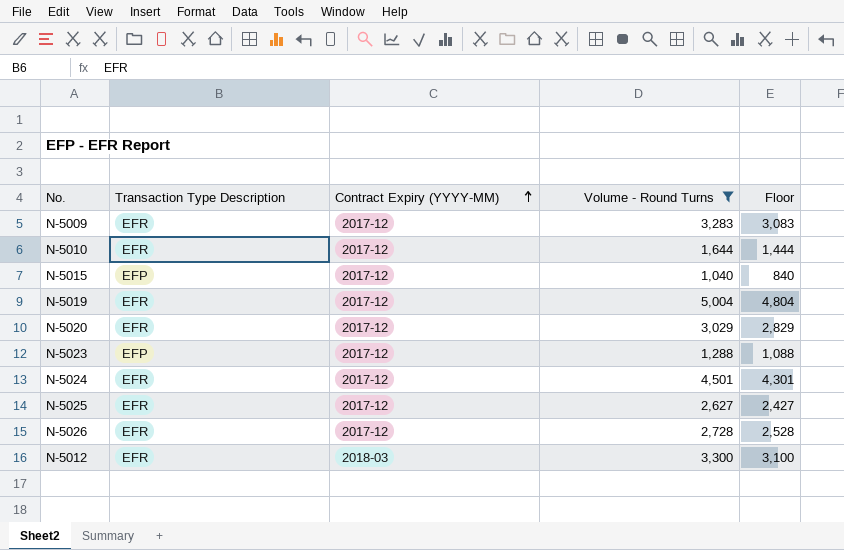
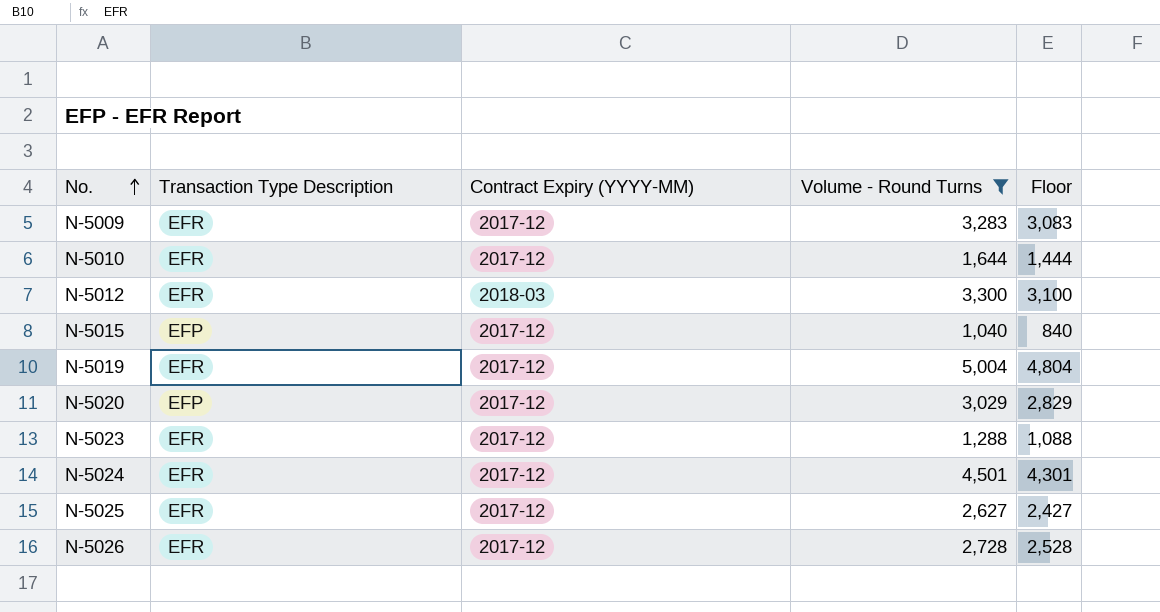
row order: Contract Expiry (YYYY-MM) ascending -> No. ascending
N-5020 | Transaction Type Description: EFR -> EFP
N-5023 | Transaction Type Description: EFP -> EFR

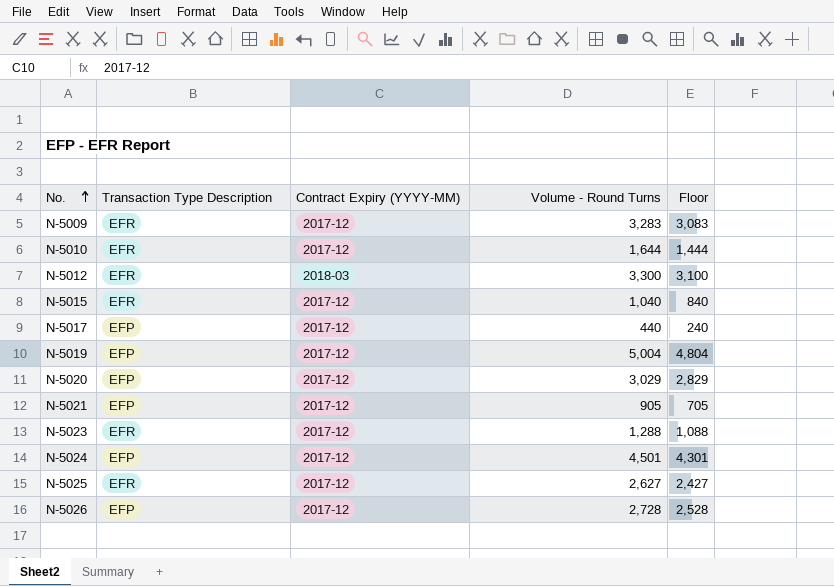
filter: Volume - Round Turns >= 1,040 -> none
N-5015 | Transaction Type Description: EFP -> EFR
N-5019 | Transaction Type Description: EFR -> EFP
N-5024 | Transaction Type Description: EFR -> EFP
N-5026 | Transaction Type Description: EFR -> EFP

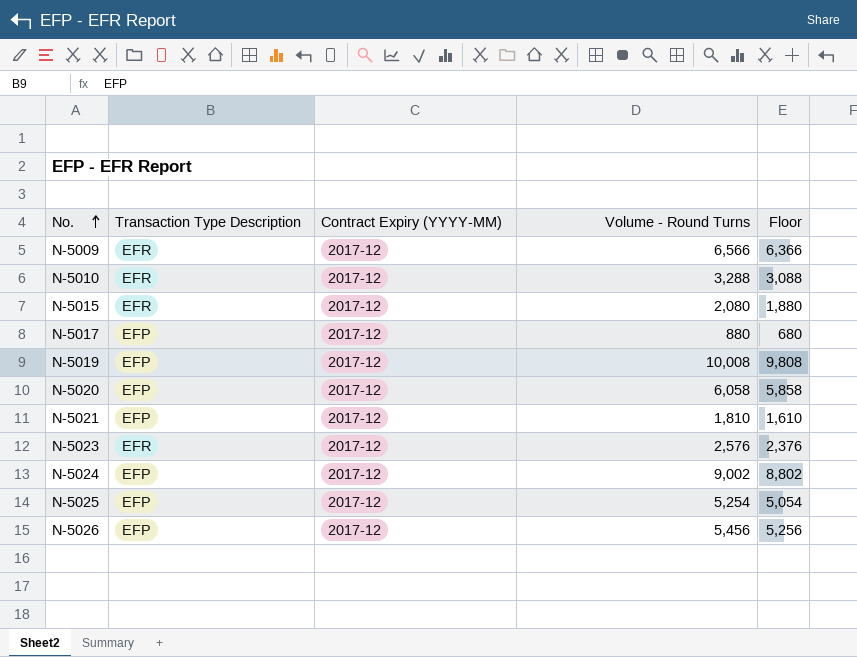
row N-5012: EFR | 2018-03 | 3,300 | 3,100 -> none
N-5009 | Volume - Round Turns: 3,283 -> 6,566
N-5009 | Floor: 3,083 -> 6,366
N-5010 | Volume - Round Turns: 1,644 -> 3,288
N-5010 | Floor: 1,444 -> 3,088
N-5015 | Volume - Round Turns: 1,040 -> 2,080
N-5015 | Floor: 840 -> 1,880
N-5017 | Volume - Round Turns: 440 -> 880
N-5017 | Floor: 240 -> 680
N-5019 | Volume - Round Turns: 5,004 -> 10,008
N-5019 | Floor: 4,804 -> 9,808
N-5020 | Volume - Round Turns: 3,029 -> 6,058
N-5020 | Floor: 2,829 -> 5,858
N-5021 | Volume - Round Turns: 905 -> 1,810
N-5021 | Floor: 705 -> 1,610
N-5023 | Volume - Round Turns: 1,288 -> 2,576
N-5023 | Floor: 1,088 -> 2,376
N-5024 | Volume - Round Turns: 4,501 -> 9,002
N-5024 | Floor: 4,301 -> 8,802
N-5025 | Transaction Type Description: EFR -> EFP
N-5025 | Volume - Round Turns: 2,627 -> 5,254
N-5025 | Floor: 2,427 -> 5,054
N-5026 | Volume - Round Turns: 2,728 -> 5,456
N-5026 | Floor: 2,528 -> 5,256

